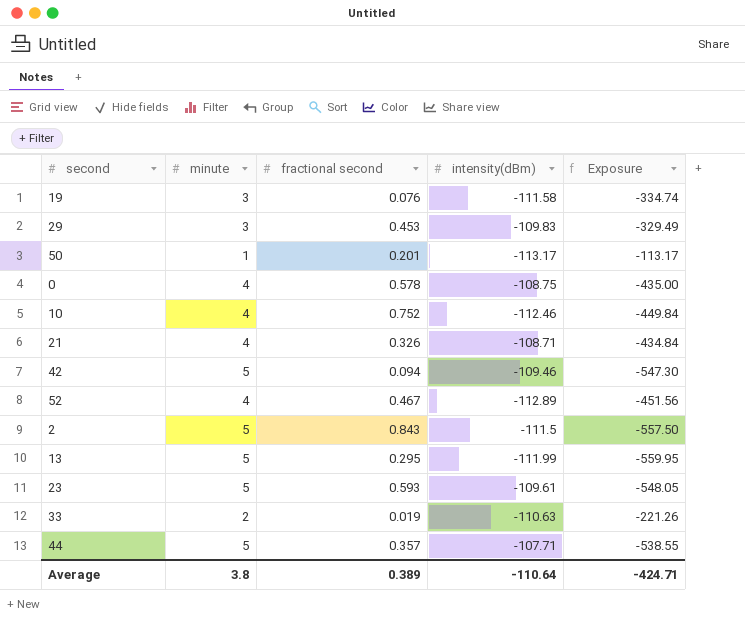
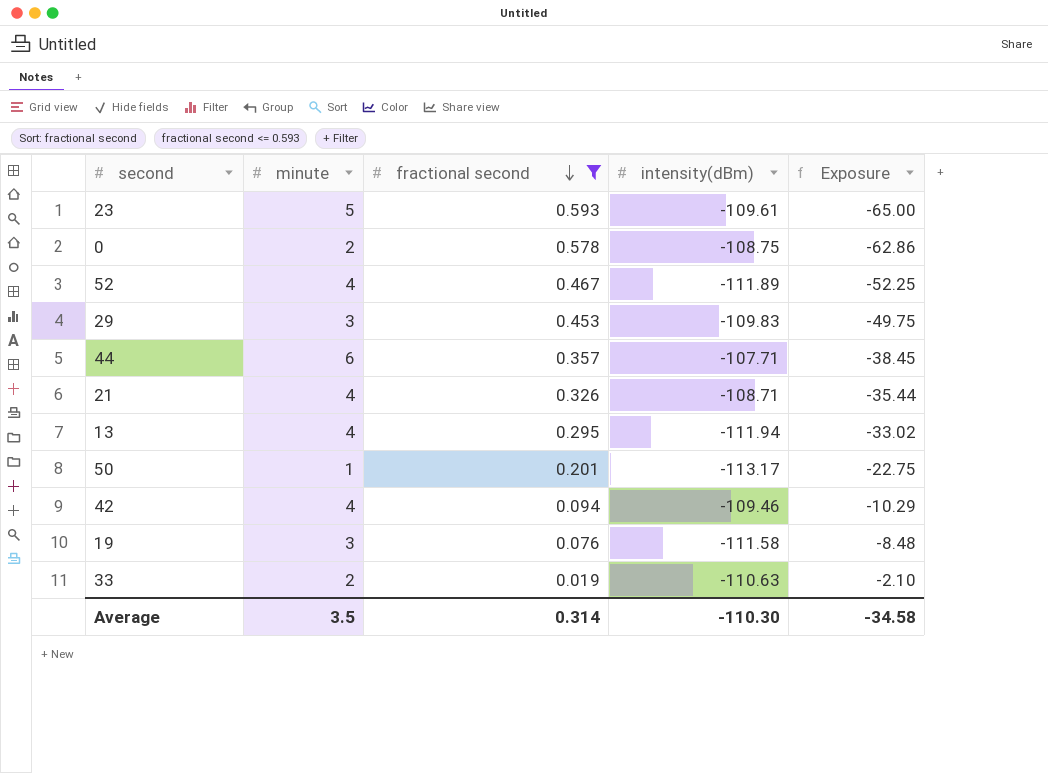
filter: none -> fractional second <= 0.593
row order: none -> fractional second descending
column Exposure | formula: [minute] * [intensity(dBm)] -> [fractional second] * [intensity(dBm)]
0 | minute: 4 -> 2
52 | intensity(dBm): -112.89 -> -111.89
44 | minute: 5 -> 6
13 | minute: 5 -> 4
13 | intensity(dBm): -111.99 -> -111.94
42 | minute: 5 -> 4
Average | minute: 3.8 -> 3.5
Average | fractional second: 0.389 -> 0.314
Average | intensity(dBm): -110.64 -> -110.30
Average | Exposure: -424.71 -> -34.58

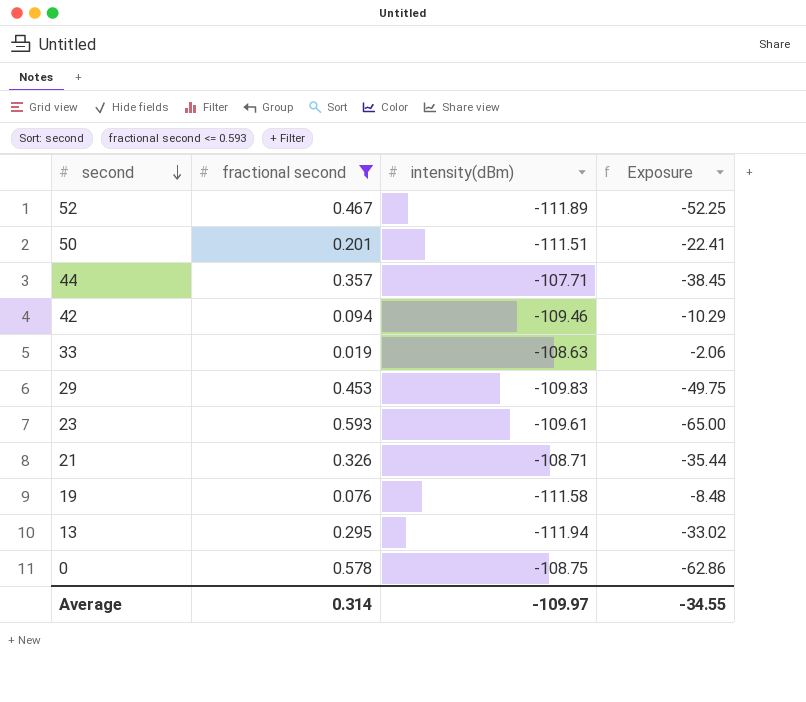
row order: fractional second descending -> second descending
column minute | position: 2 -> none
50 | intensity(dBm): -113.17 -> -111.51
50 | Exposure: -22.75 -> -22.41
33 | intensity(dBm): -110.63 -> -108.63
33 | Exposure: -2.10 -> -2.06
Average | intensity(dBm): -110.30 -> -109.97
Average | Exposure: -34.58 -> -34.55

